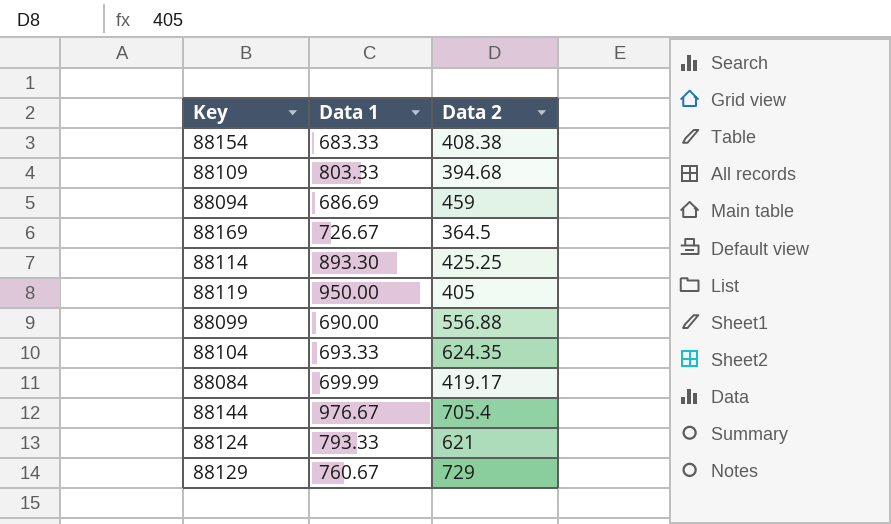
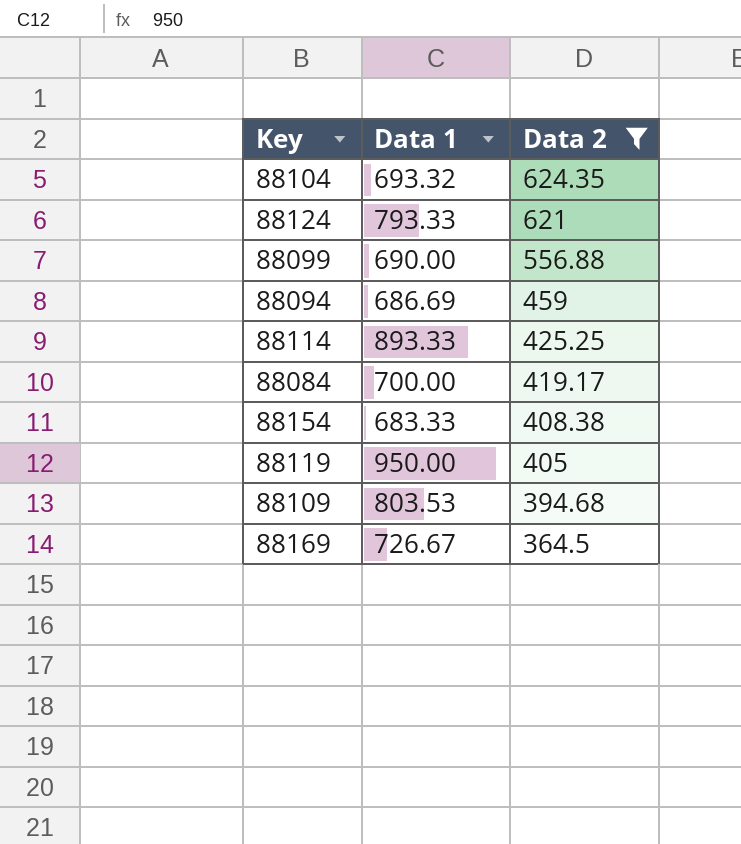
filter: none -> Data 2 <= 624.35
row order: none -> Data 2 descending
88104 | Data 1: 693.33 -> 693.32
88114 | Data 1: 893.30 -> 893.33
88084 | Data 1: 699.99 -> 700.00
88109 | Data 1: 803.33 -> 803.53

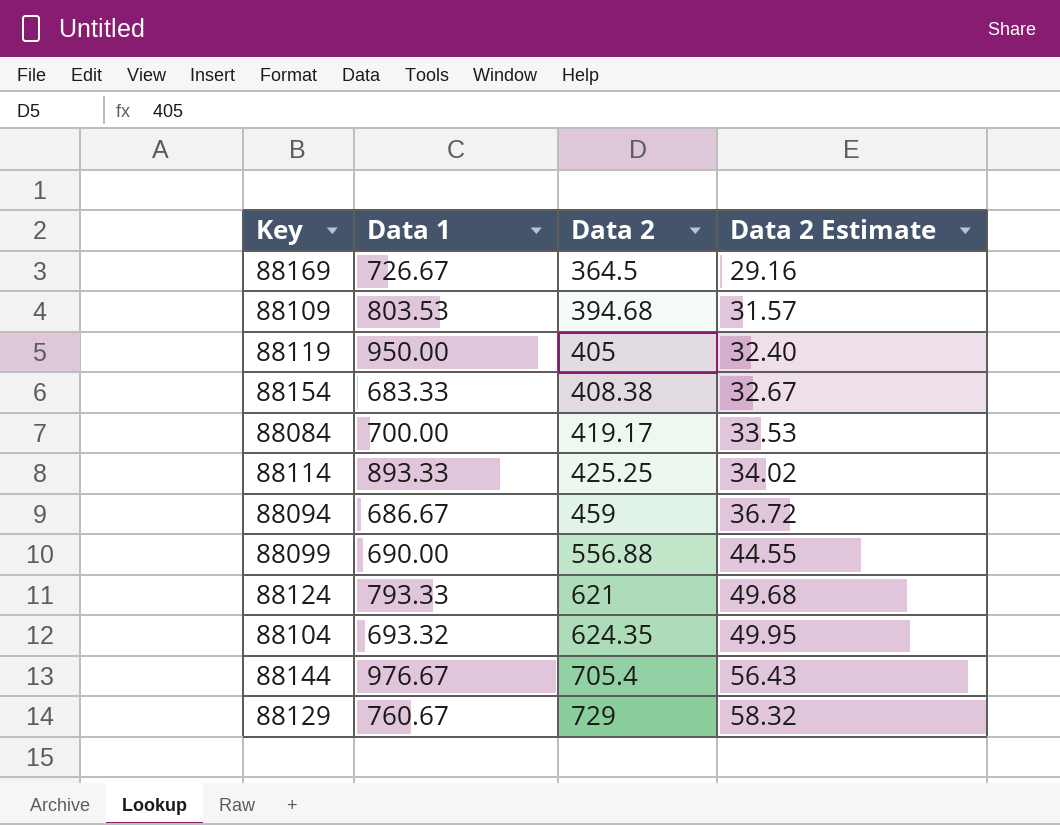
filter: Data 2 <= 624.35 -> none
row order: Data 2 descending -> Data 2 ascending
column Data 2 Estimate | formula: none -> [Data 2] * 0.08
88094 | Data 1: 686.69 -> 686.67

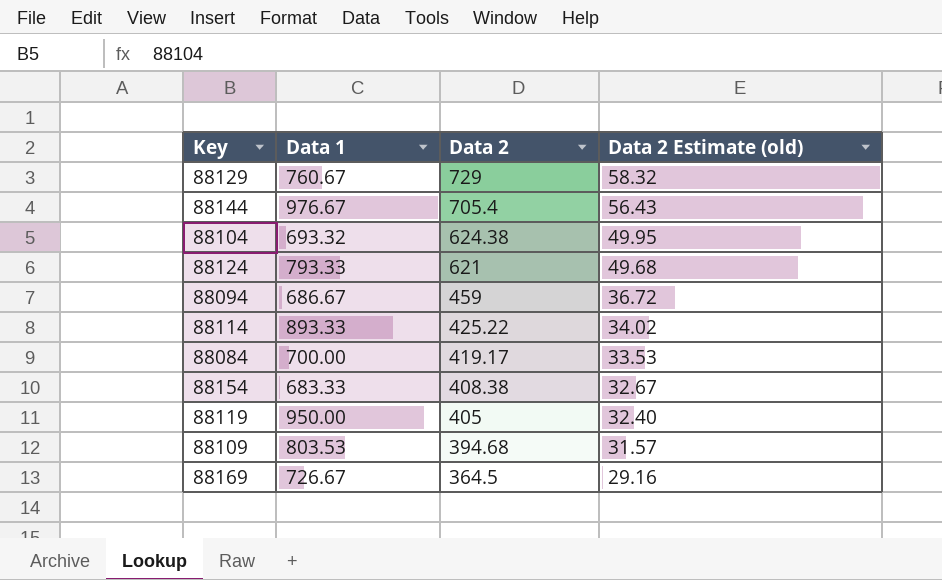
row order: Data 2 ascending -> Data 2 descending
column name: Data 2 Estimate -> Data 2 Estimate (old)
row 88099: 690.00 | 556.88 | 44.55 -> none
88104 | Data 2: 624.35 -> 624.38
88114 | Data 2: 425.25 -> 425.22

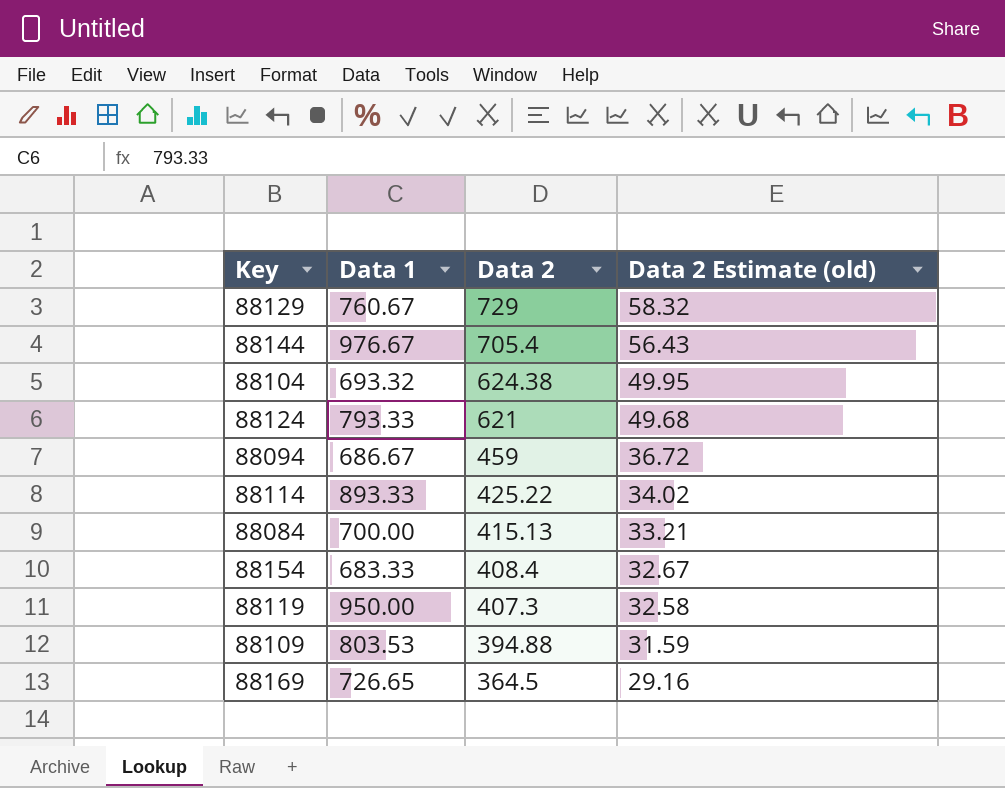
88084 | Data 2: 419.17 -> 415.13
88084 | Data 2 Estimate (old): 33.53 -> 33.21
88154 | Data 2: 408.38 -> 408.4
88119 | Data 2: 405 -> 407.3
88119 | Data 2 Estimate (old): 32.40 -> 32.58
88109 | Data 2: 394.68 -> 394.88
88109 | Data 2 Estimate (old): 31.57 -> 31.59
88169 | Data 1: 726.67 -> 726.65

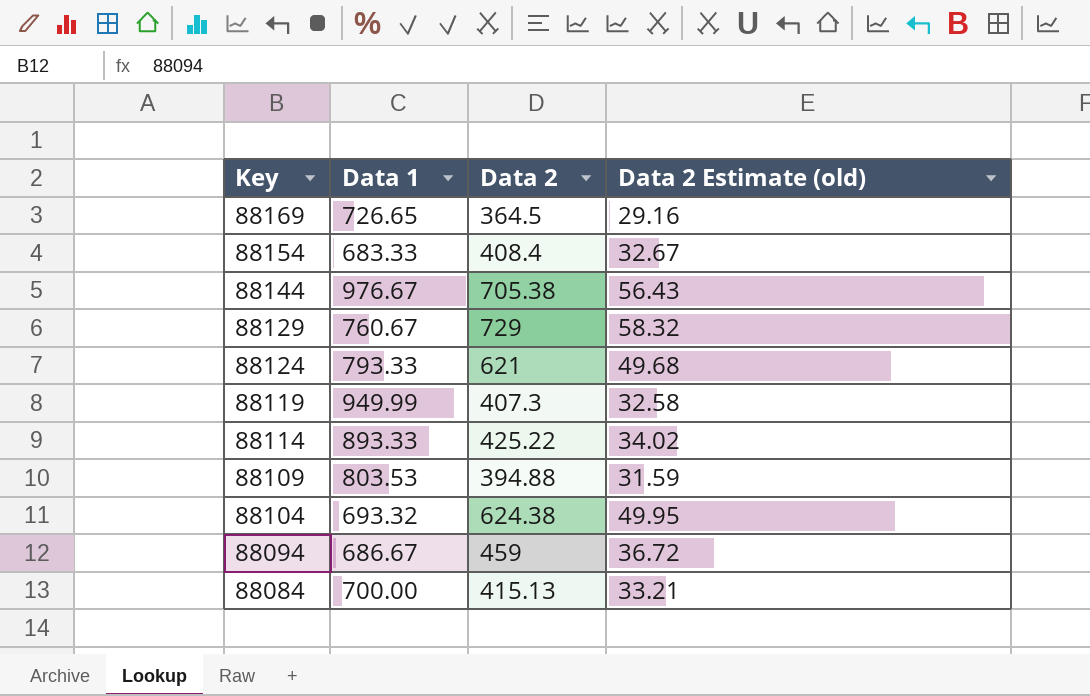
row order: Data 2 descending -> Key descending
88144 | Data 2: 705.4 -> 705.38
88119 | Data 1: 950.00 -> 949.99

